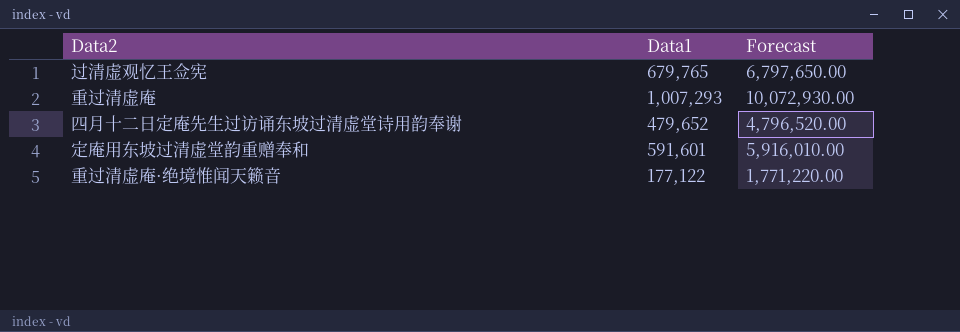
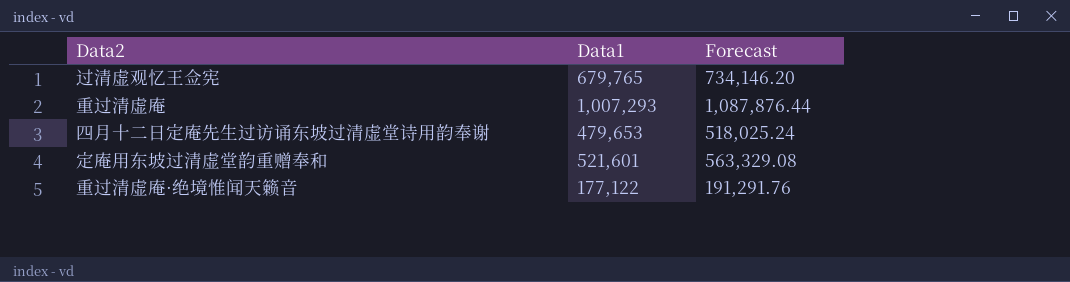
column Forecast | formula: [Data1] * 10 -> [Data1] * 1.08
四月十二日定庵先生过访诵东坡过清虚堂诗用韵奉谢 | Data1: 479,652 -> 479,653
定庵用东坡过清虚堂韵重赠奉和 | Data1: 591,601 -> 521,601

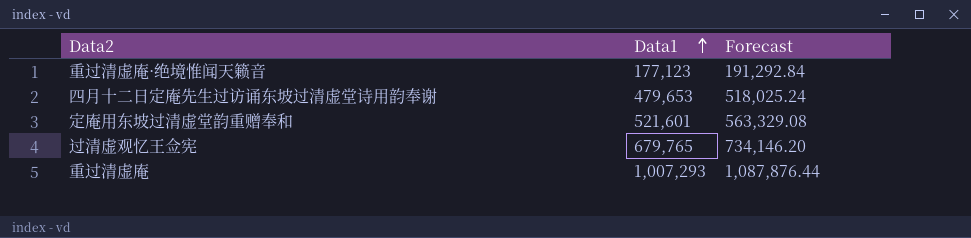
row order: none -> Data1 ascending
重过清虚庵·绝境惟闻天籁音 | Data1: 177,122 -> 177,123
重过清虚庵·绝境惟闻天籁音 | Forecast: 191,291.76 -> 191,292.84

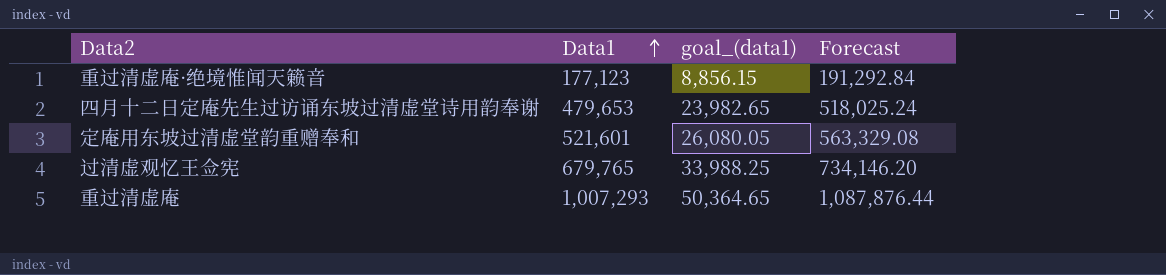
column goal_(data1) | formula: none -> [Data1] * 0.05

